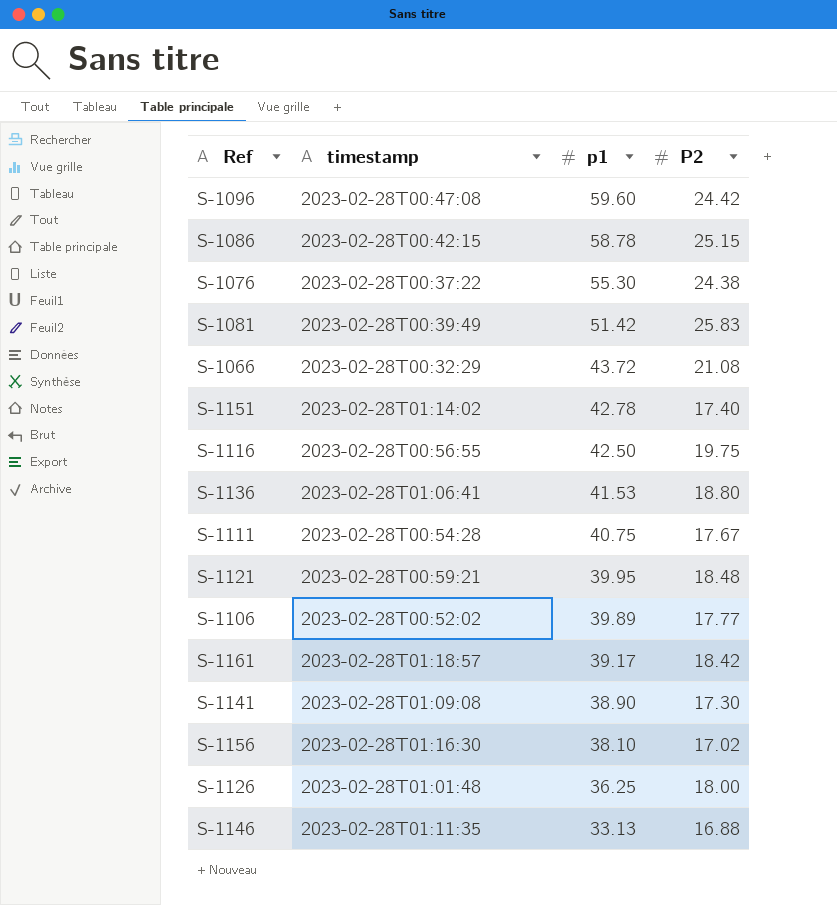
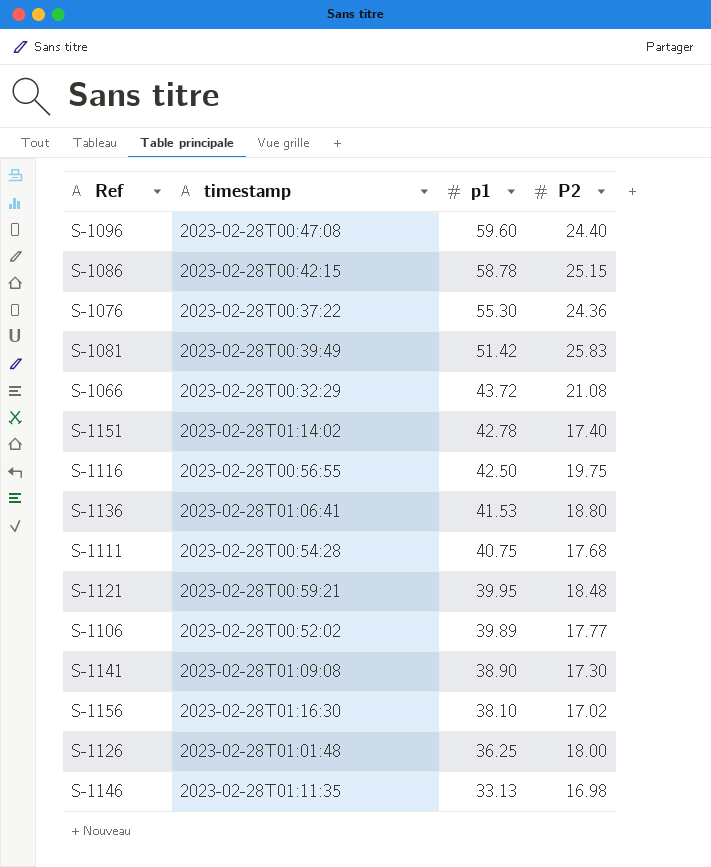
row S-1161: 2023-02-28T01:18:57 | 39.17 | 18.42 -> none
S-1096 | P2: 24.42 -> 24.40
S-1076 | P2: 24.38 -> 24.36
S-1111 | P2: 17.67 -> 17.68
S-1146 | P2: 16.88 -> 16.98

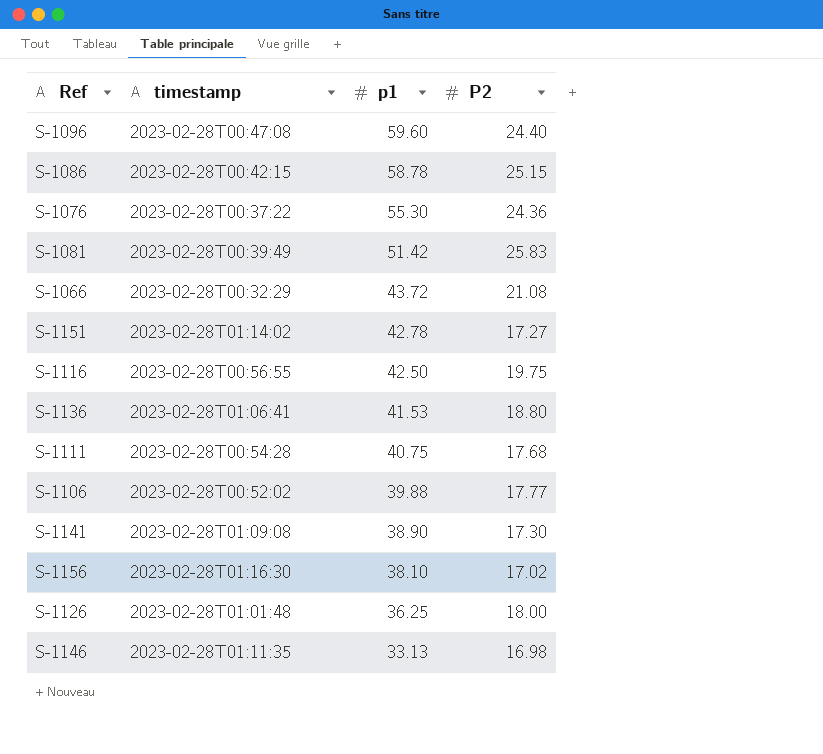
row S-1121: 2023-02-28T00:59:21 | 39.95 | 18.48 -> none
S-1151 | P2: 17.40 -> 17.27
S-1106 | p1: 39.89 -> 39.88

